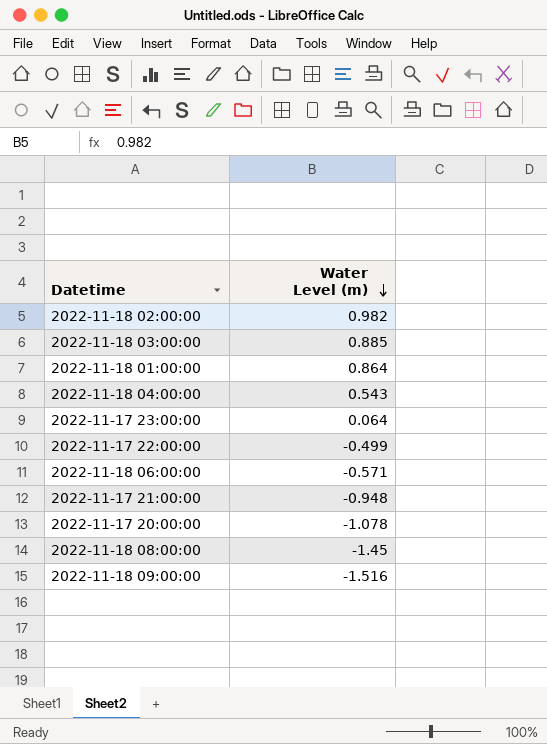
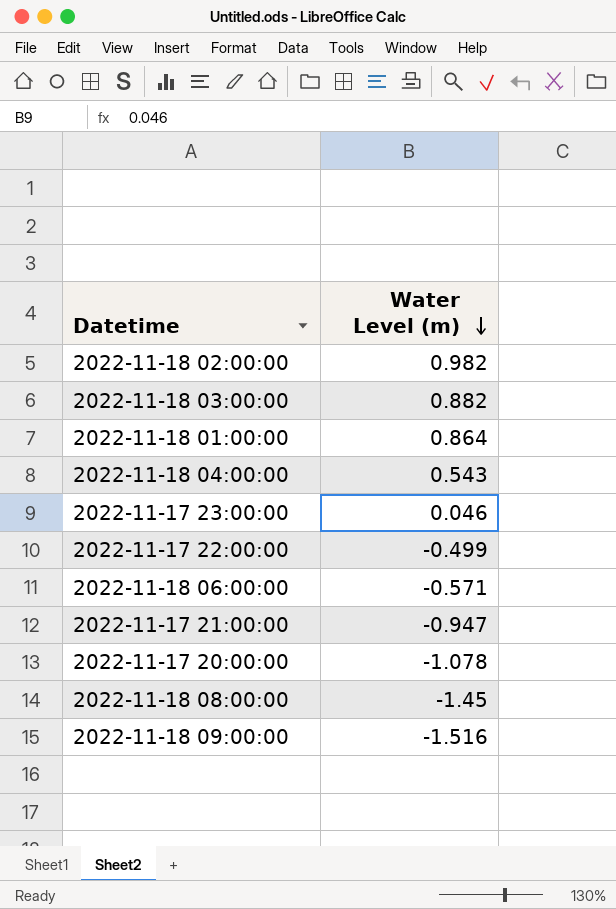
2022-11-18 03:00:00 | Water Level (m): 0.885 -> 0.882
2022-11-17 23:00:00 | Water Level (m): 0.064 -> 0.046
2022-11-17 21:00:00 | Water Level (m): -0.948 -> -0.947

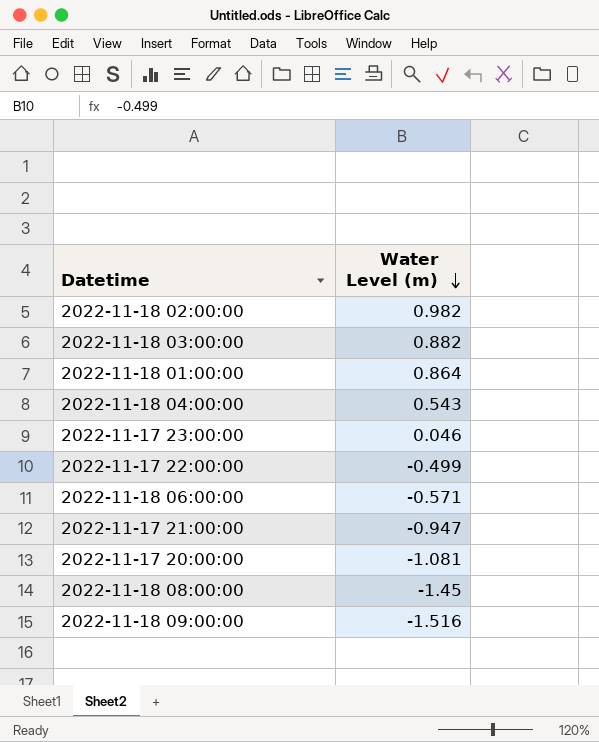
2022-11-17 20:00:00 | Water Level (m): -1.078 -> -1.081

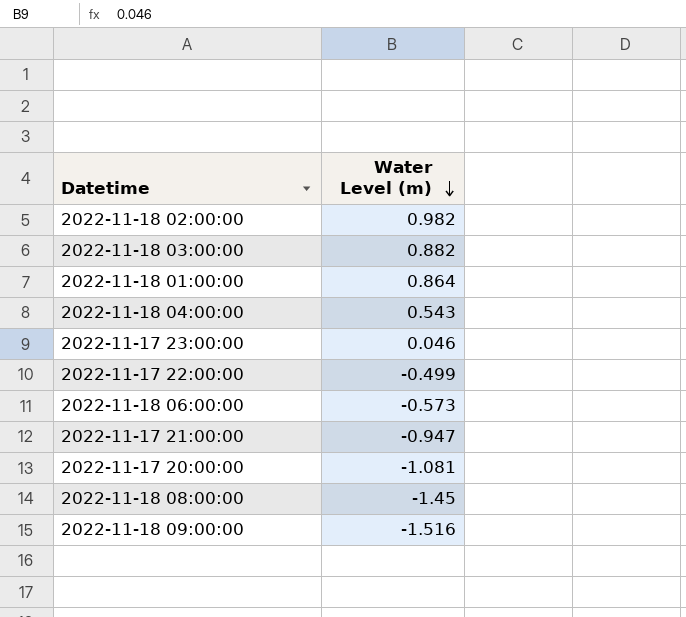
2022-11-18 06:00:00 | Water Level (m): -0.571 -> -0.573

